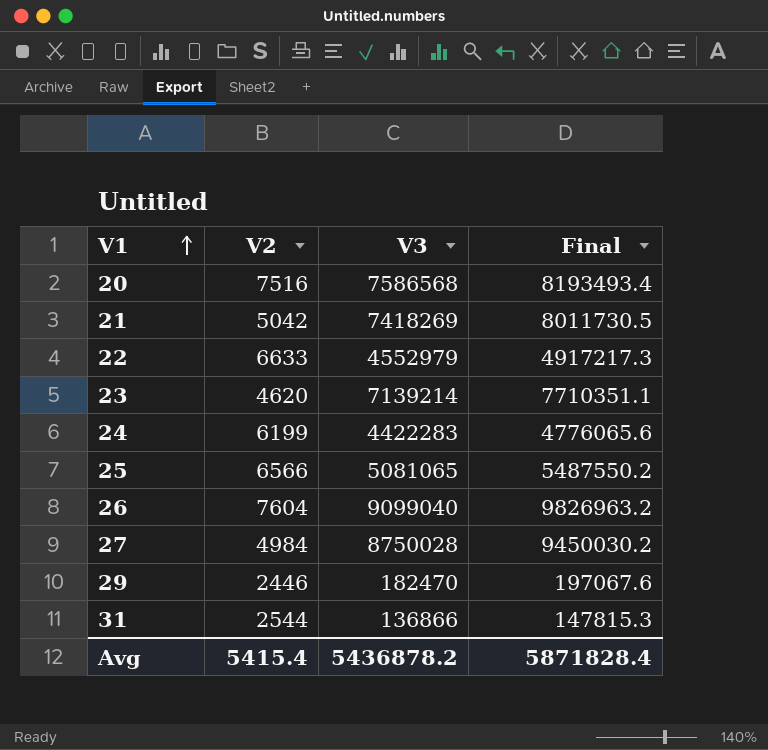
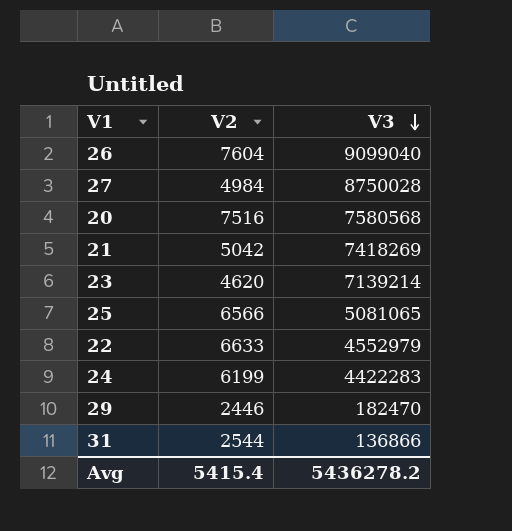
row order: V1 ascending -> V3 descending
column Final | formula: [V3] * 1.08 -> none
20 | V3: 7586568 -> 7580568
Avg | V3: 5436878.2 -> 5436278.2

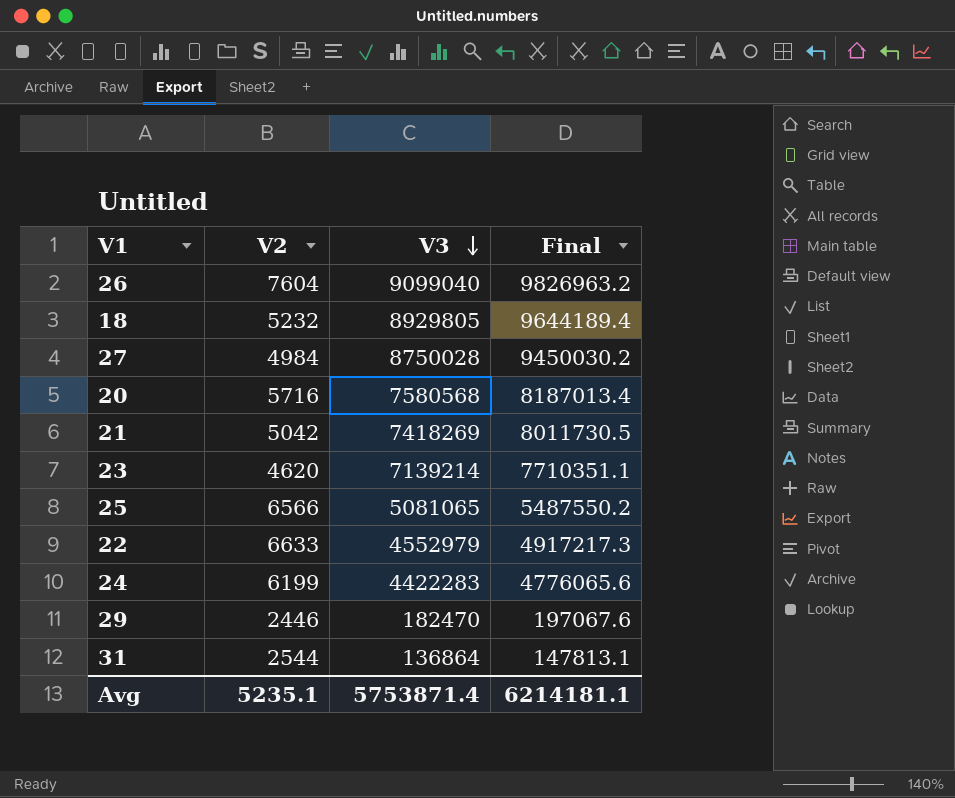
column Final | formula: none -> [V3] * 1.08
row 18: none -> 5232 | 8929805 | 9644189.4
20 | V2: 7516 -> 5716
31 | V3: 136866 -> 136864
Avg | V2: 5415.4 -> 5235.1
Avg | V3: 5436278.2 -> 5753871.4

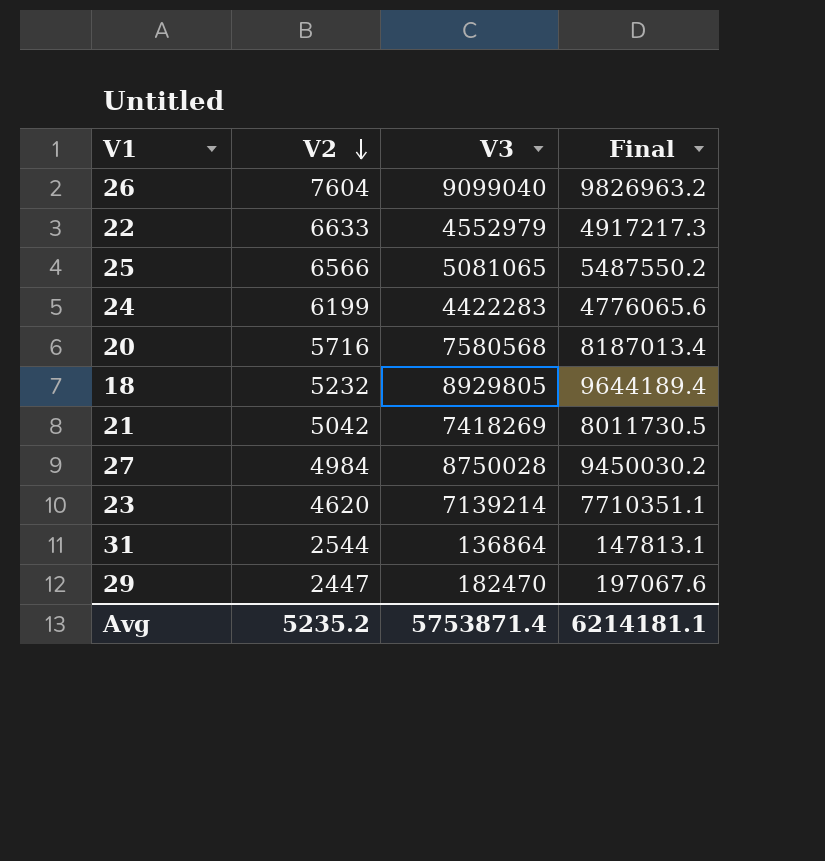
row order: V3 descending -> V2 descending
29 | V2: 2446 -> 2447
Avg | V2: 5235.1 -> 5235.2

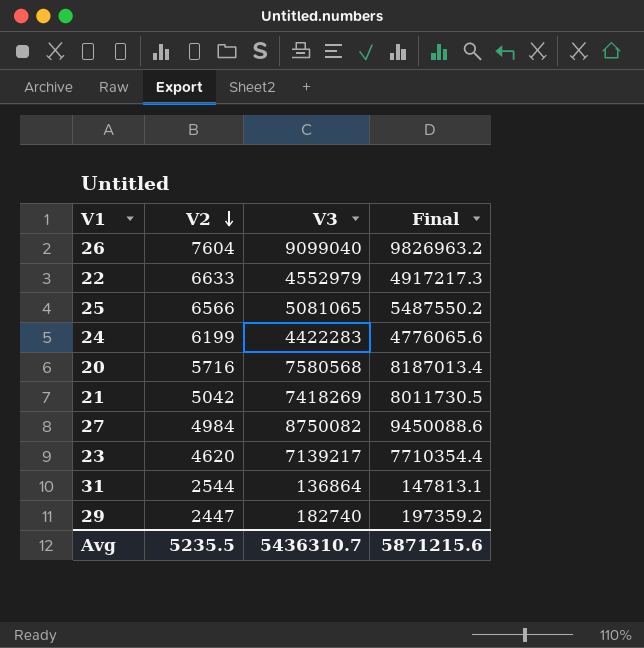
row 18: 5232 | 8929805 | 9644189.4 -> none
27 | V3: 8750028 -> 8750082
27 | Final: 9450030.2 -> 9450088.6
23 | V3: 7139214 -> 7139217
23 | Final: 7710351.1 -> 7710354.4
29 | V3: 182470 -> 182740
29 | Final: 197067.6 -> 197359.2
Avg | V2: 5235.2 -> 5235.5
Avg | V3: 5753871.4 -> 5436310.7
Avg | Final: 6214181.1 -> 5871215.6

